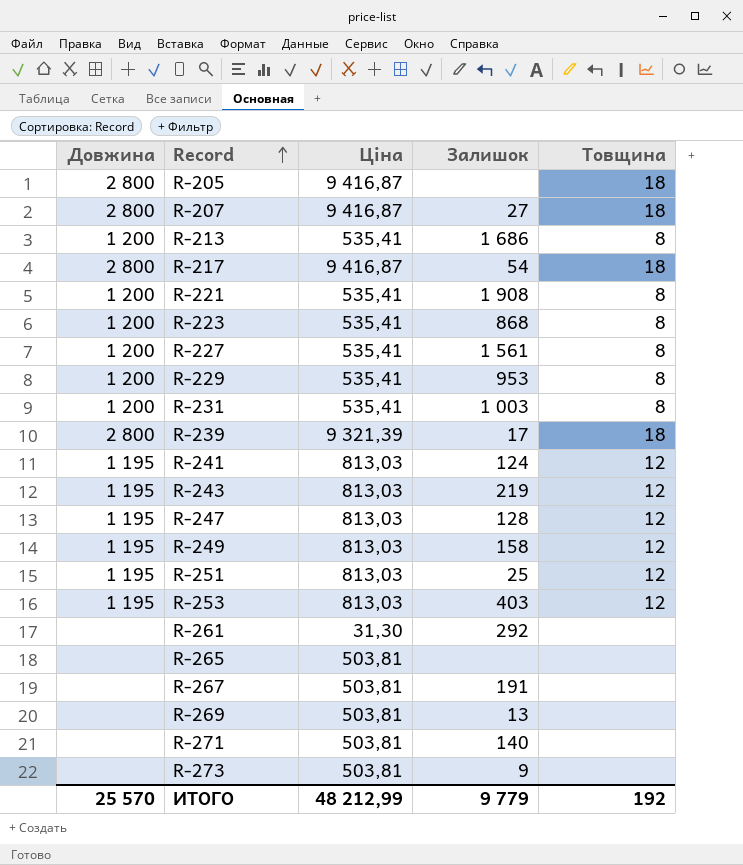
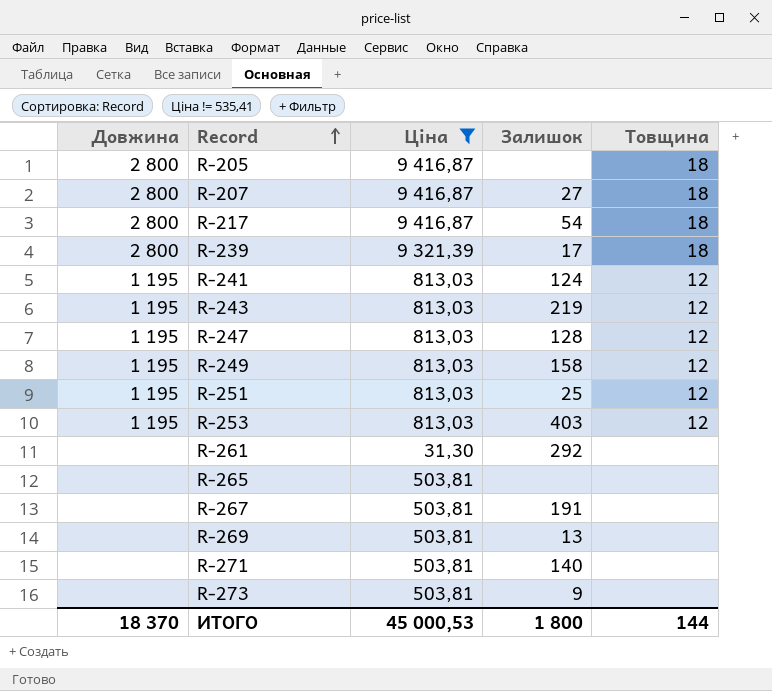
filter: none -> Ціна != 535,41
ИТОГО | Довжина: 25 570 -> 18 370
ИТОГО | Ціна: 48 212,99 -> 45 000,53
ИТОГО | Залишок: 9 779 -> 1 800
ИТОГО | Товщина: 192 -> 144

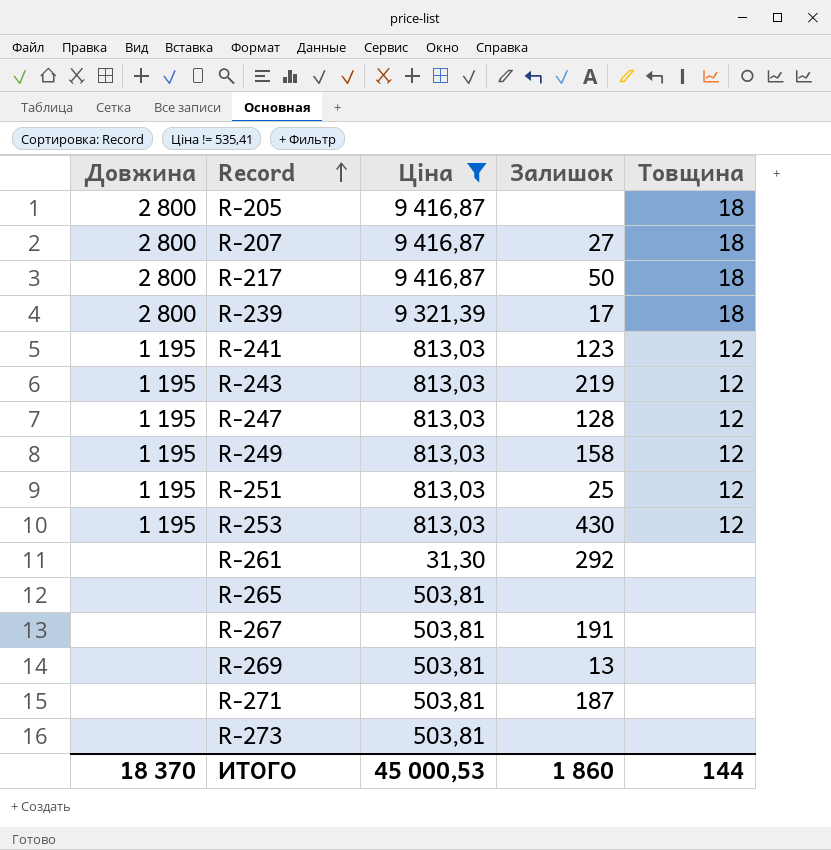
R-217 | Залишок: 54 -> 50
R-241 | Залишок: 124 -> 123
R-253 | Залишок: 403 -> 430
R-271 | Залишок: 140 -> 187
R-273 | Залишок: 9 -> none
ИТОГО | Залишок: 1 800 -> 1 860

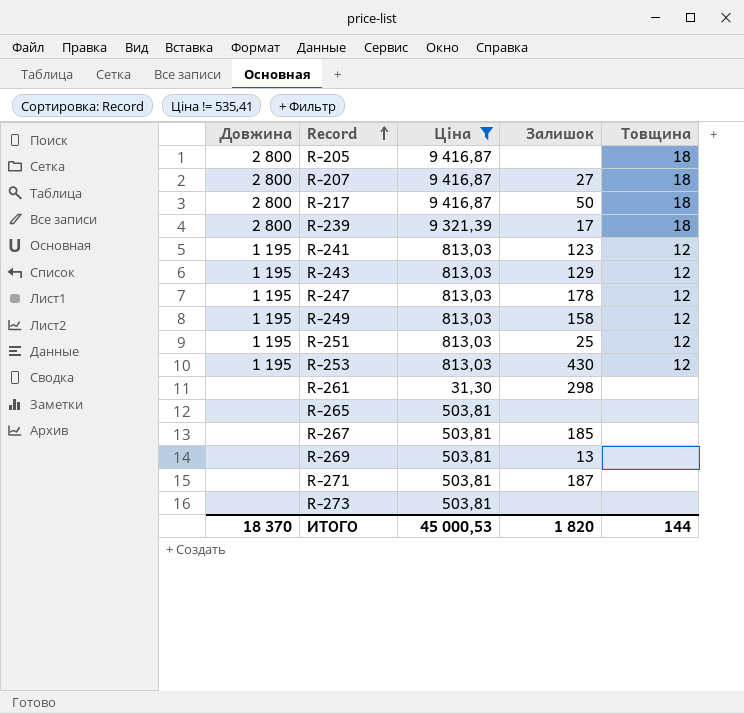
R-243 | Залишок: 219 -> 129
R-247 | Залишок: 128 -> 178
R-261 | Залишок: 292 -> 298
R-267 | Залишок: 191 -> 185
ИТОГО | Залишок: 1 860 -> 1 820

